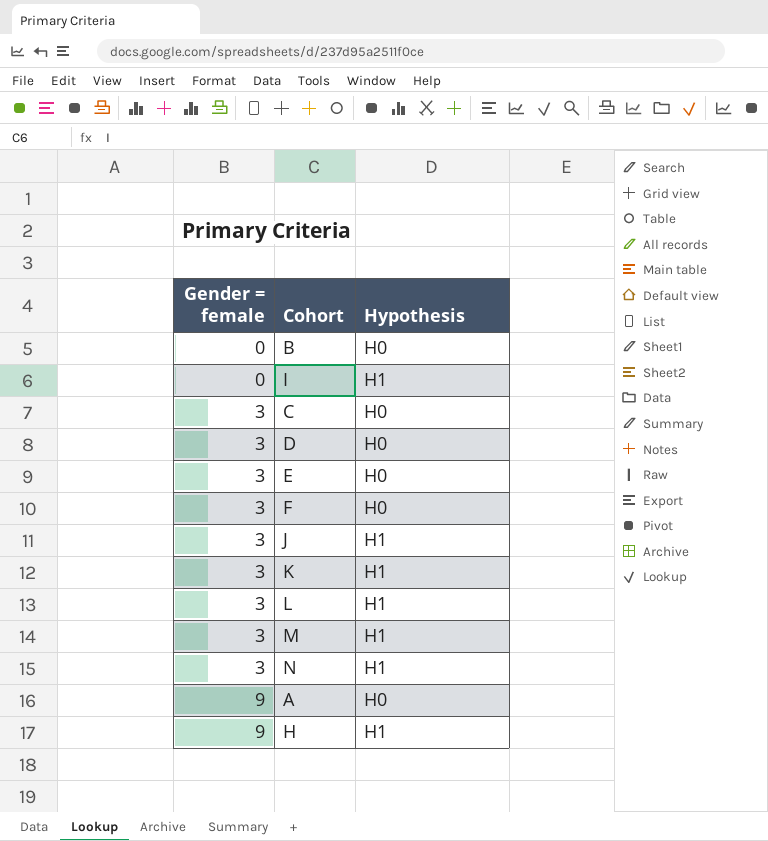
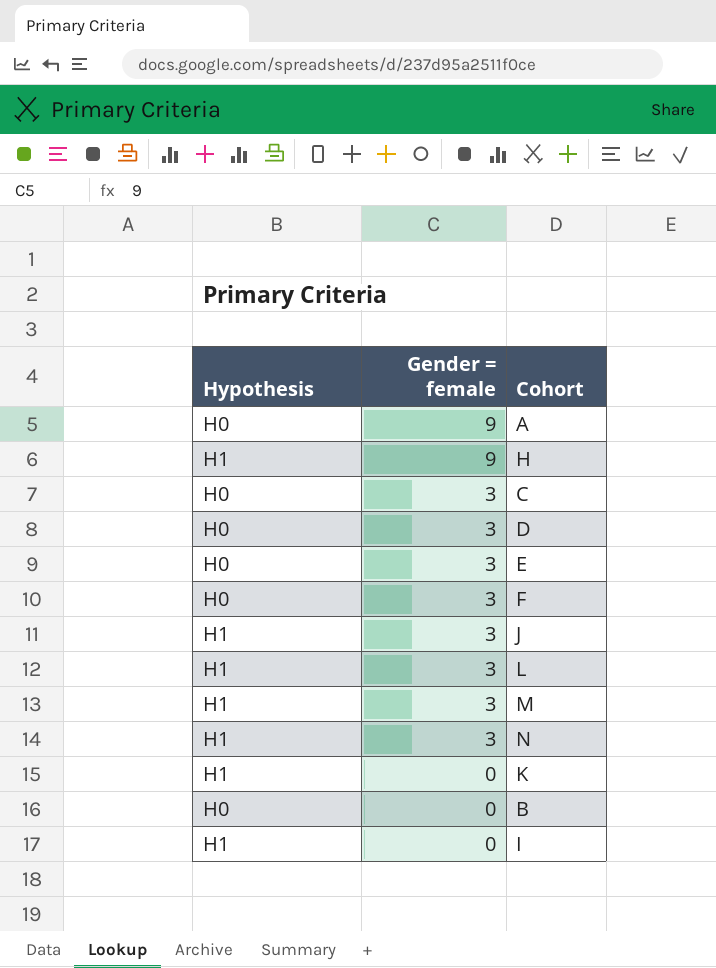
row order: Gender = female ascending -> Gender = female descending
column Hypothesis | position: 3 -> 1
K | Gender = female: 3 -> 0

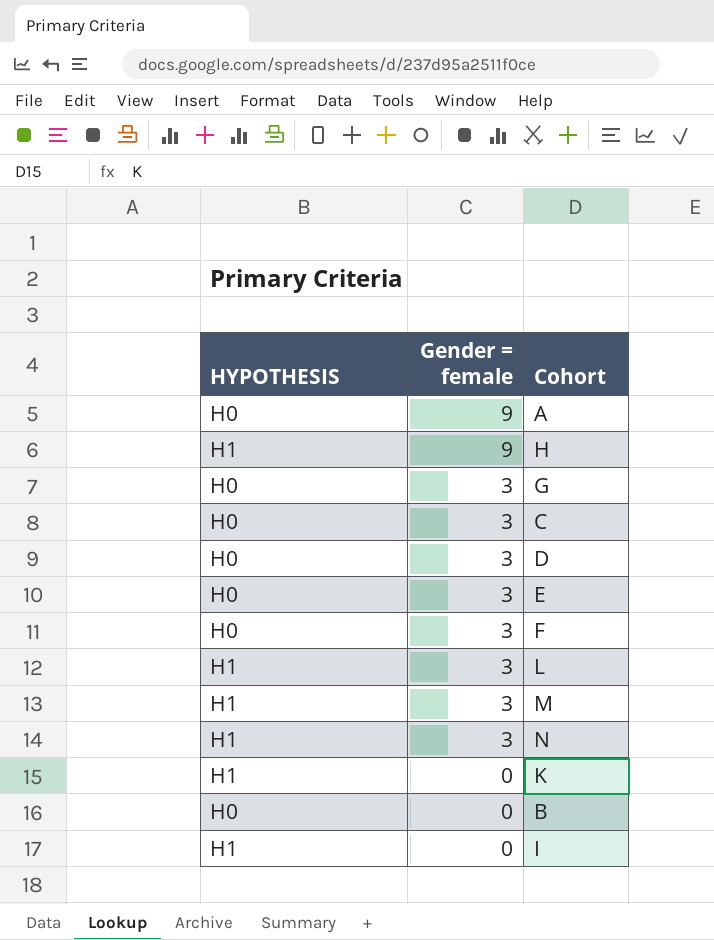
column name: Hypothesis -> HYPOTHESIS
row J: H1 | 3 -> none
row G: none -> H0 | 3

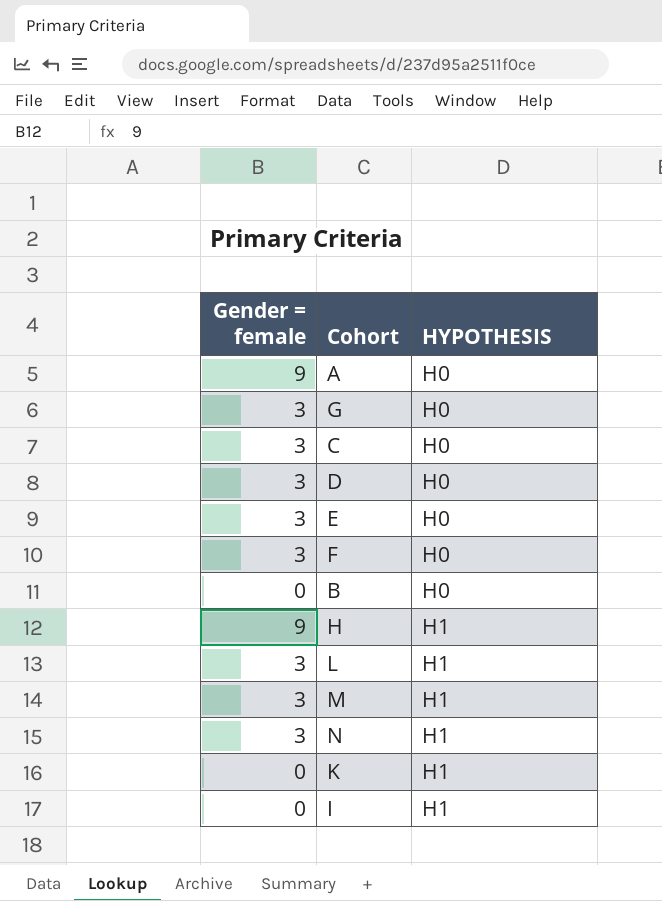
row order: Gender = female descending -> HYPOTHESIS ascending
column HYPOTHESIS | position: 1 -> 3

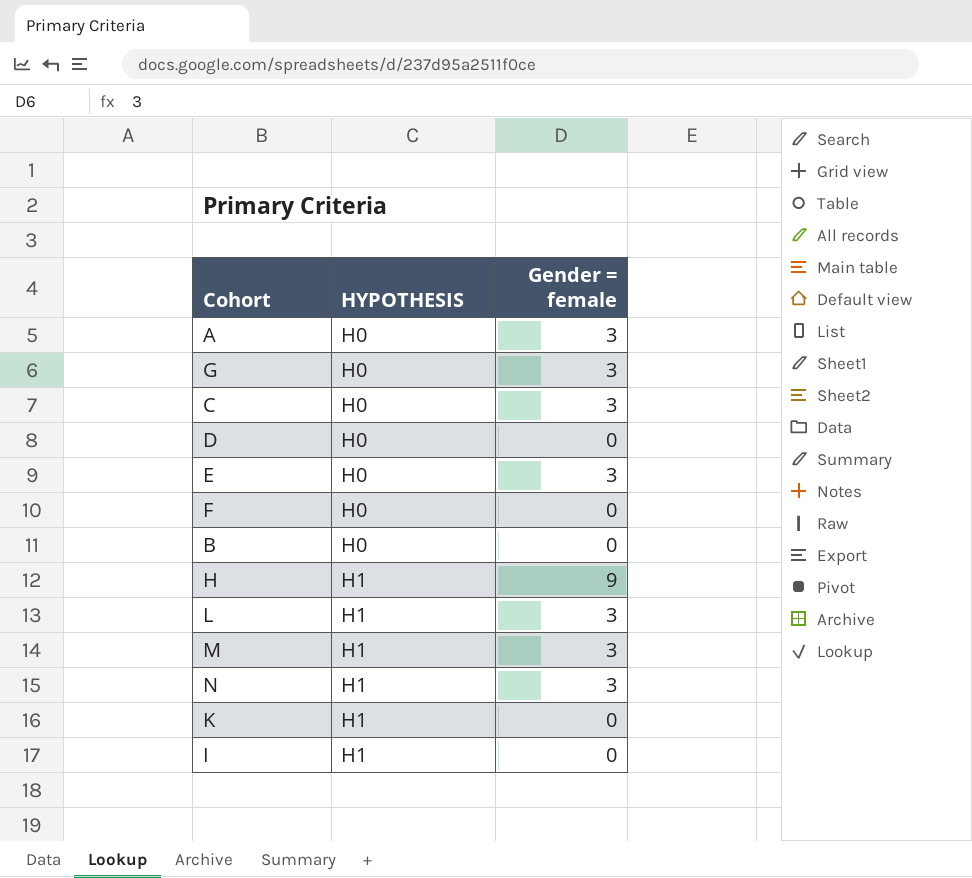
column Gender = female | position: 1 -> 3
A | Gender = female: 9 -> 3
D | Gender = female: 3 -> 0
F | Gender = female: 3 -> 0

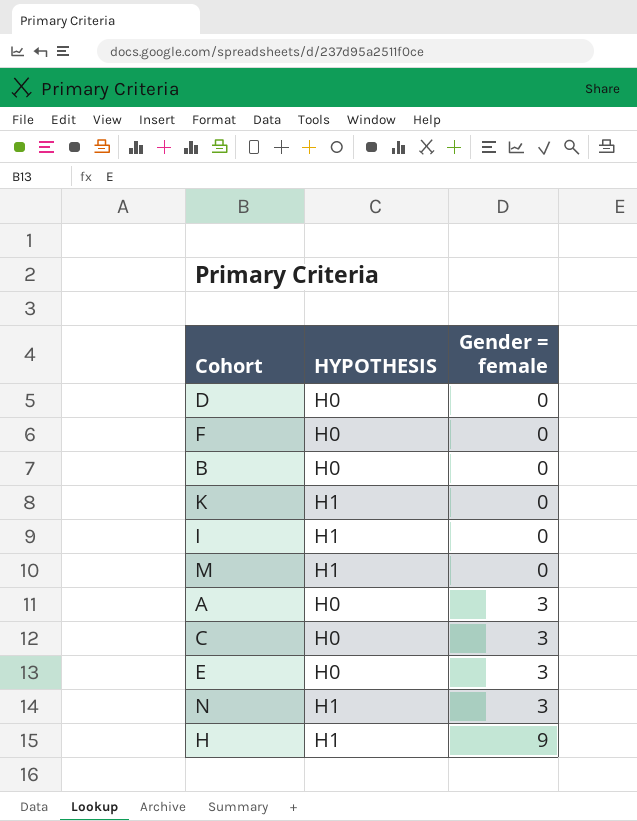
row order: HYPOTHESIS ascending -> Gender = female ascending
row G: H0 | 3 -> none
row L: H1 | 3 -> none
M | Gender = female: 3 -> 0

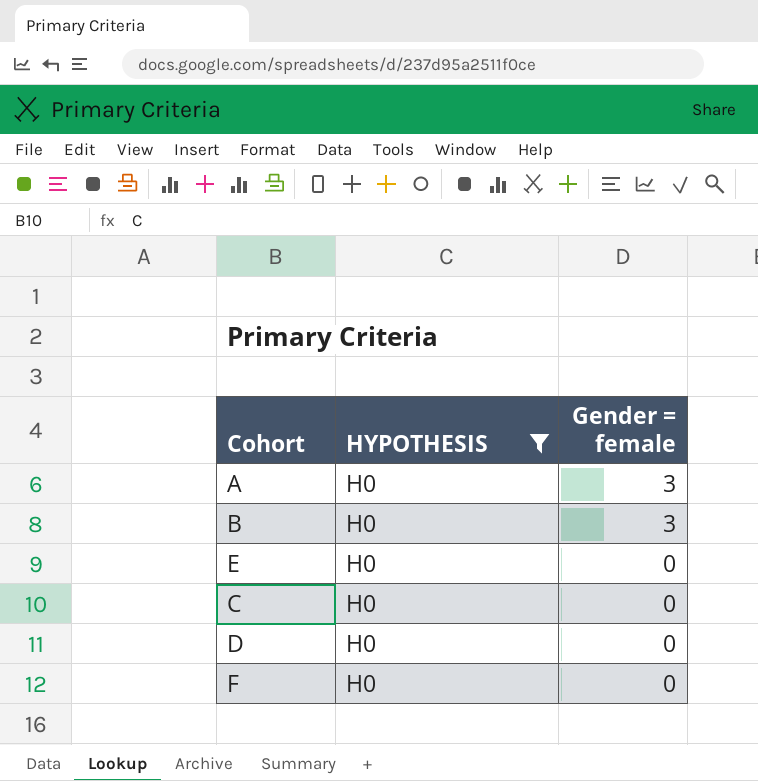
filter: none -> HYPOTHESIS = H0
row order: Gender = female ascending -> Gender = female descending
B | Gender = female: 0 -> 3
E | Gender = female: 3 -> 0
C | Gender = female: 3 -> 0

